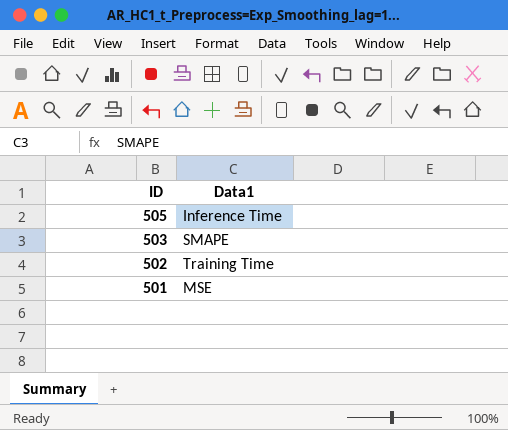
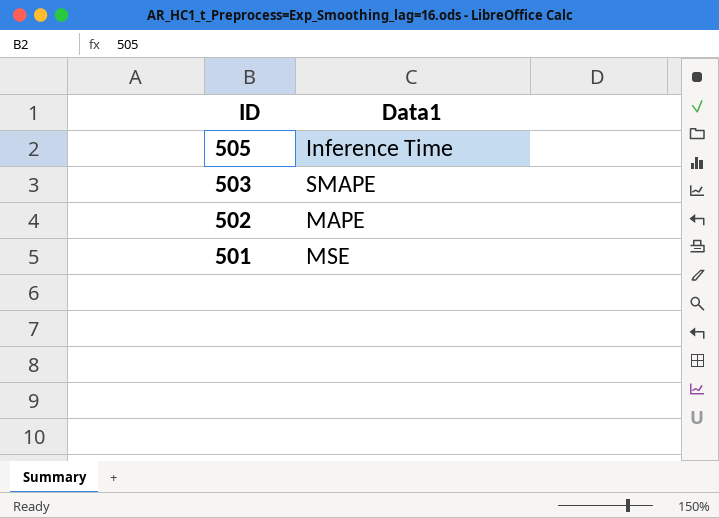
502 | Data1: Training Time -> MAPE

